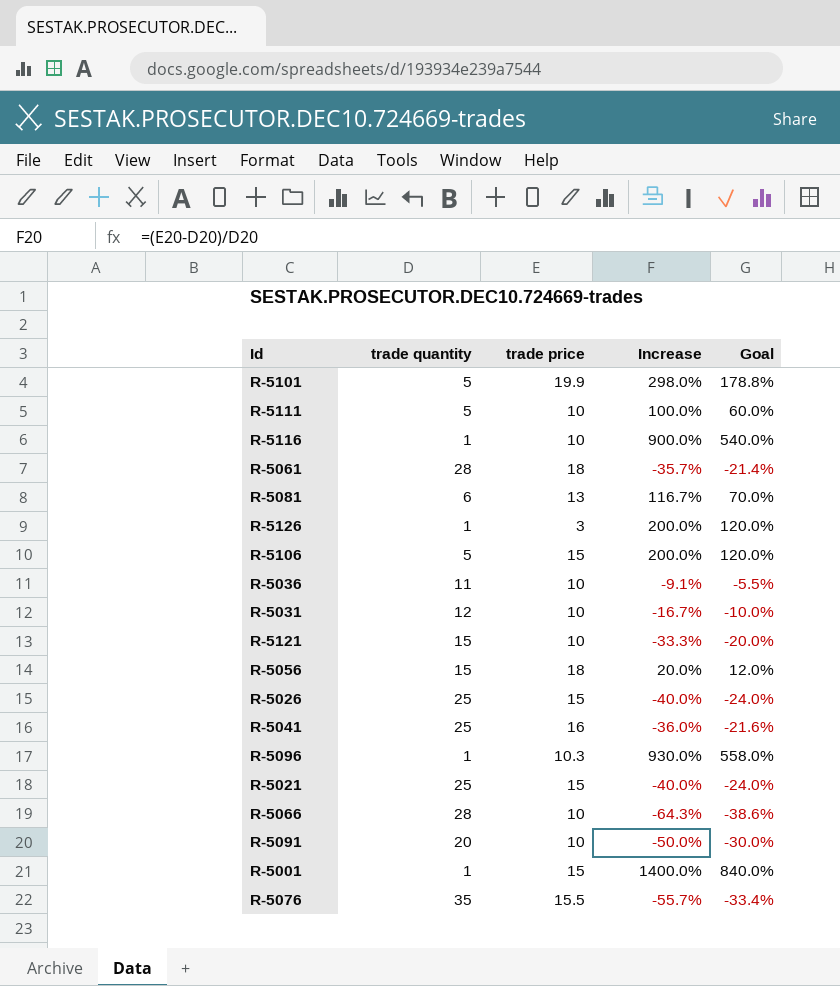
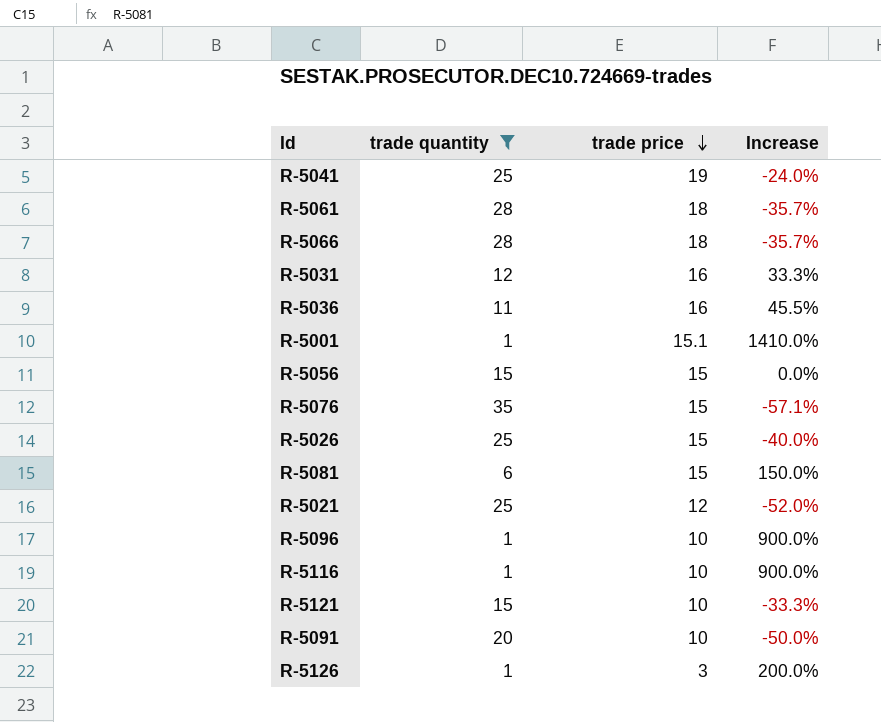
filter: none -> trade quantity != 5
row order: none -> trade price descending
column Goal | formula: [Increase] * 0.6 -> none
R-5041 | trade price: 16 -> 19
R-5041 | Increase: -36.0% -> -24.0%
R-5066 | trade price: 10 -> 18
R-5066 | Increase: -64.3% -> -35.7%
R-5031 | trade price: 10 -> 16
R-5031 | Increase: -16.7% -> 33.3%
R-5036 | trade price: 10 -> 16
R-5036 | Increase: -9.1% -> 45.5%
R-5001 | trade price: 15 -> 15.1
R-5001 | Increase: 1400.0% -> 1410.0%
R-5056 | trade price: 18 -> 15
R-5056 | Increase: 20.0% -> 0.0%
R-5076 | trade price: 15.5 -> 15
R-5076 | Increase: -55.7% -> -57.1%
R-5081 | trade price: 13 -> 15
R-5081 | Increase: 116.7% -> 150.0%
R-5021 | trade price: 15 -> 12
R-5021 | Increase: -40.0% -> -52.0%
R-5096 | trade price: 10.3 -> 10
R-5096 | Increase: 930.0% -> 900.0%

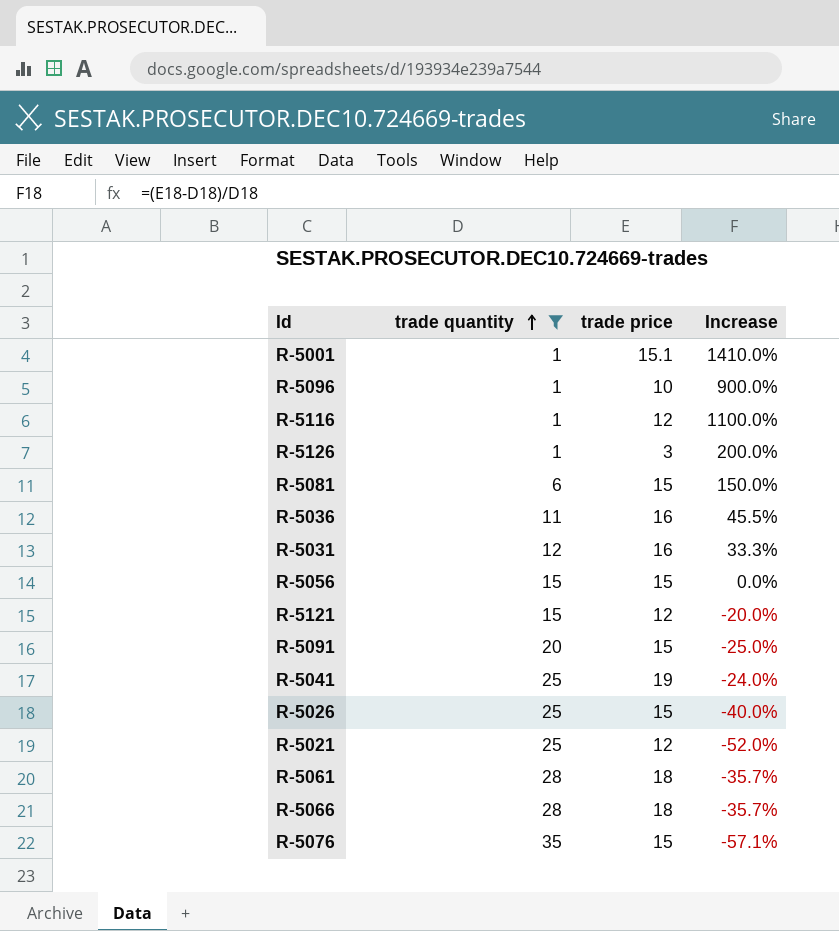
row order: trade price descending -> trade quantity ascending
R-5116 | trade price: 10 -> 12
R-5116 | Increase: 900.0% -> 1100.0%
R-5121 | trade price: 10 -> 12
R-5121 | Increase: -33.3% -> -20.0%
R-5091 | trade price: 10 -> 15
R-5091 | Increase: -50.0% -> -25.0%

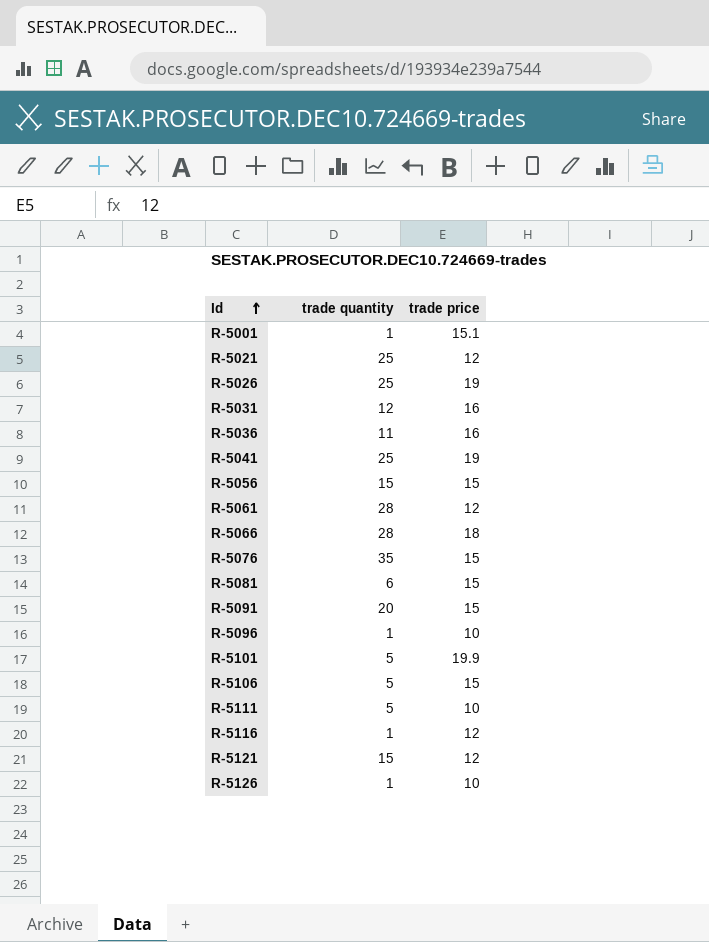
filter: trade quantity != 5 -> none
row order: trade quantity ascending -> Id ascending
column Increase | formula: ([trade price] - [trade quantity]) / [trade quantity] -> none
R-5026 | trade price: 15 -> 19
R-5061 | trade price: 18 -> 12
R-5126 | trade price: 3 -> 10

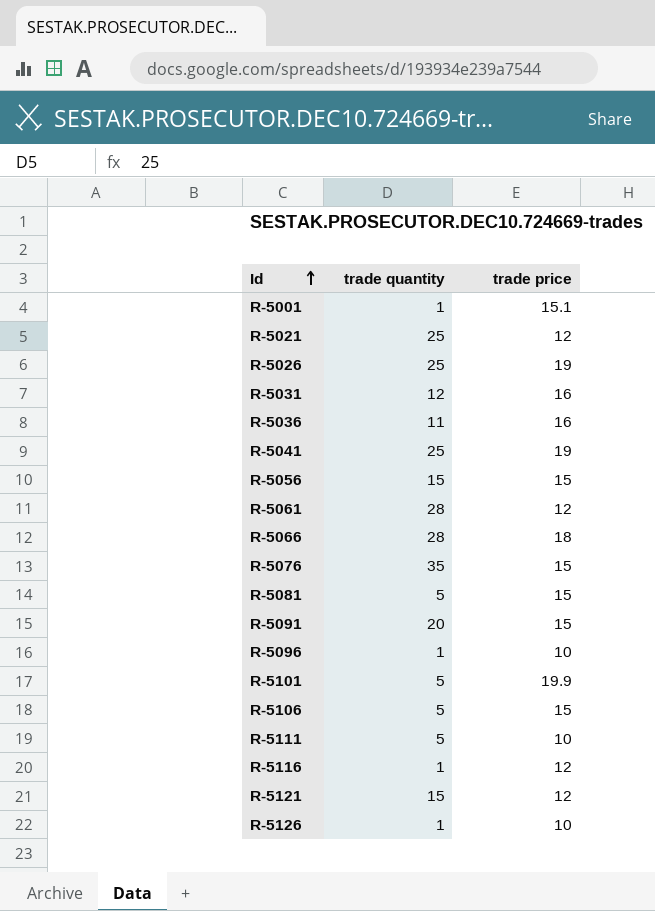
R-5081 | trade quantity: 6 -> 5

